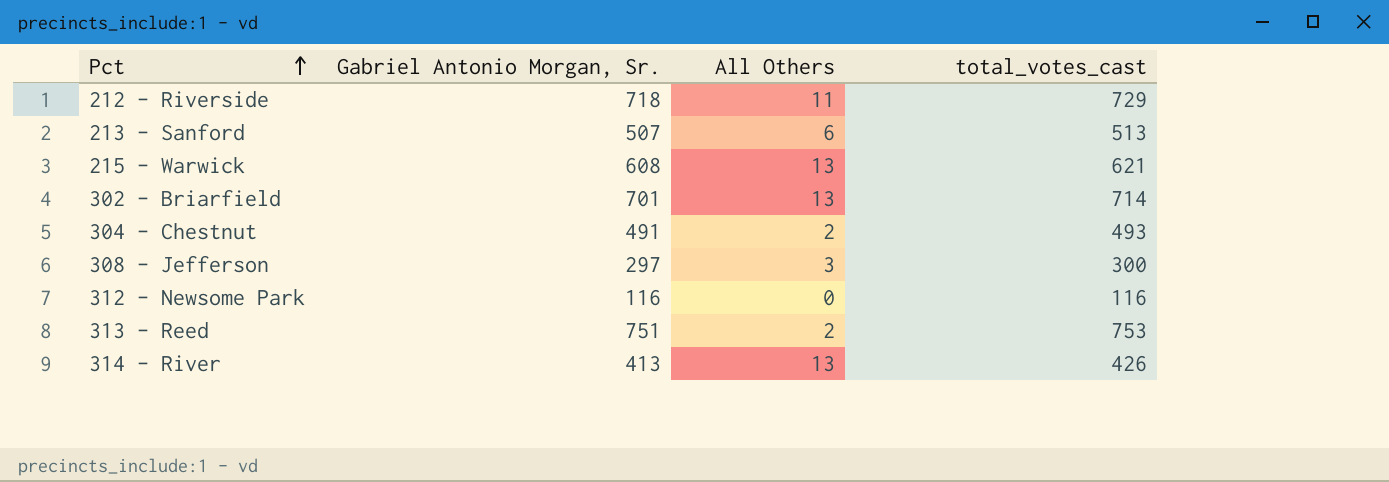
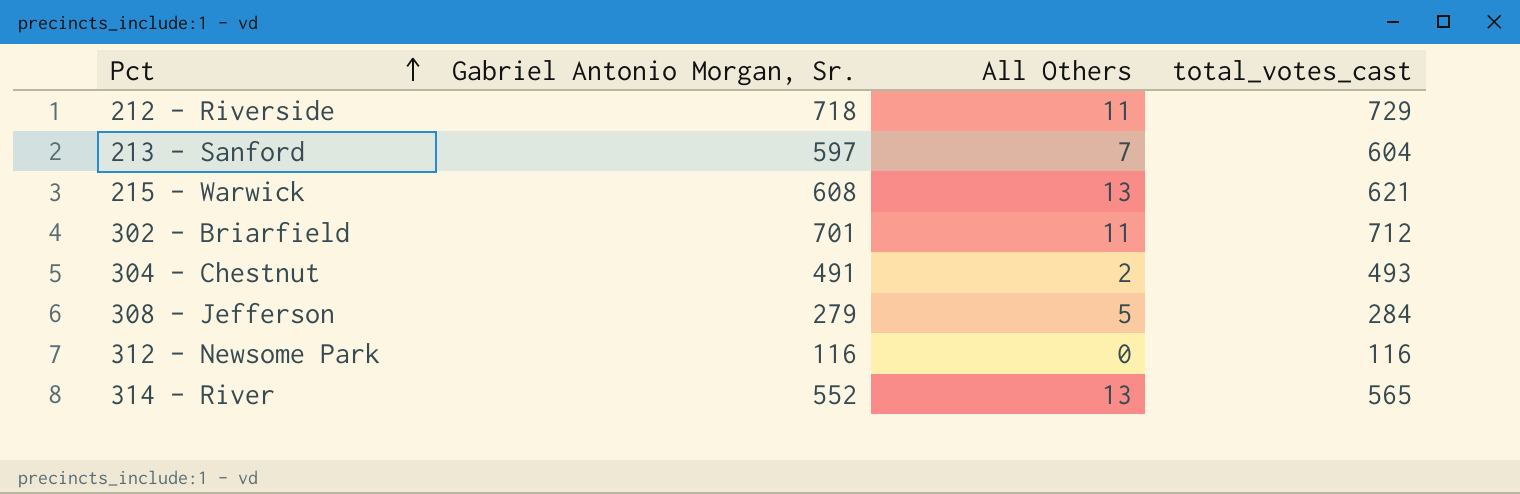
row 313 - Reed: 751 | 2 | 753 -> none
213 - Sanford | Gabriel Antonio Morgan, Sr.: 507 -> 597
213 - Sanford | All Others: 6 -> 7
213 - Sanford | total_votes_cast: 513 -> 604
302 - Briarfield | All Others: 13 -> 11
302 - Briarfield | total_votes_cast: 714 -> 712
308 - Jefferson | Gabriel Antonio Morgan, Sr.: 297 -> 279
308 - Jefferson | All Others: 3 -> 5
308 - Jefferson | total_votes_cast: 300 -> 284
314 - River | Gabriel Antonio Morgan, Sr.: 413 -> 552
314 - River | total_votes_cast: 426 -> 565

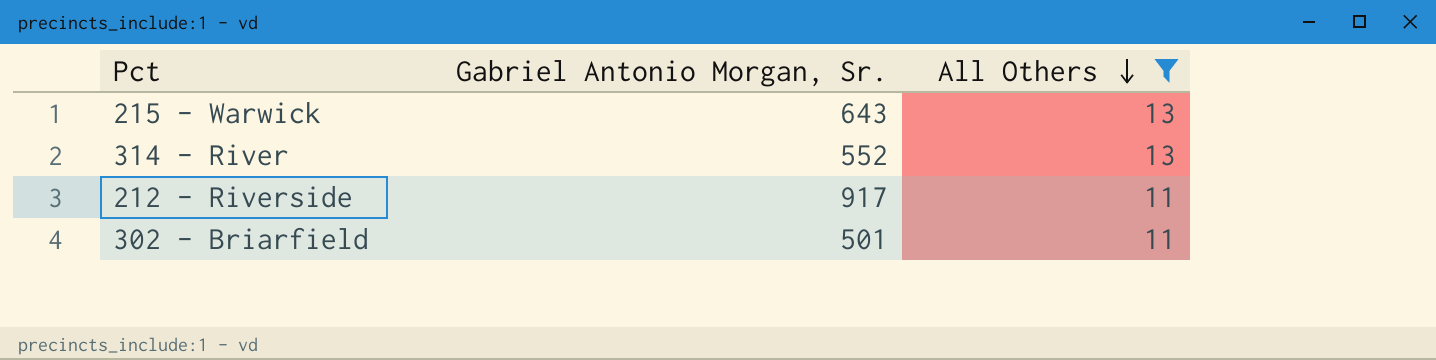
filter: none -> All Others >= 11
row order: Pct ascending -> All Others descending
column total_votes_cast | formula: [Gabriel Antonio Morgan, Sr.] + [All Others] -> none
215 - Warwick | Gabriel Antonio Morgan, Sr.: 608 -> 643
212 - Riverside | Gabriel Antonio Morgan, Sr.: 718 -> 917
302 - Briarfield | Gabriel Antonio Morgan, Sr.: 701 -> 501

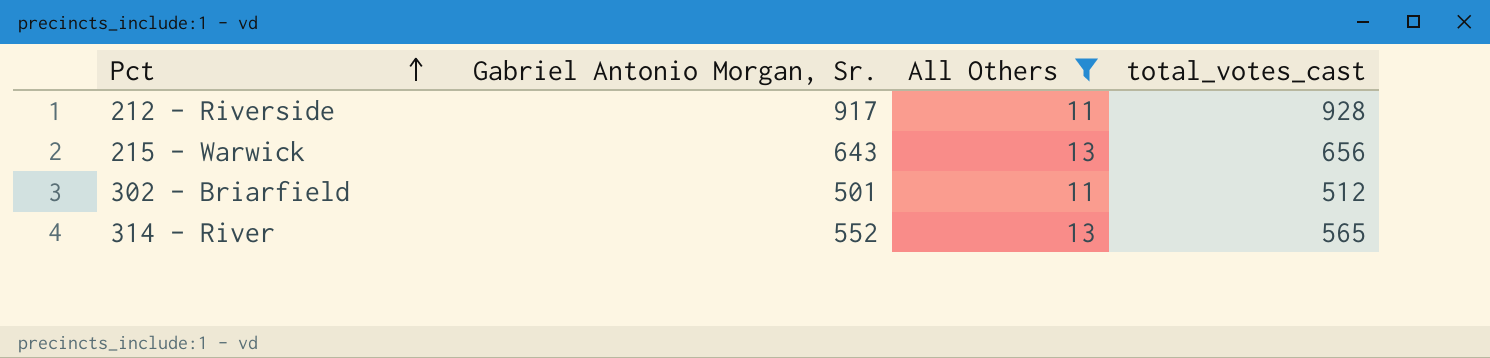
row order: All Others descending -> Pct ascending
column total_votes_cast | formula: none -> [Gabriel Antonio Morgan, Sr.] + [All Others]

